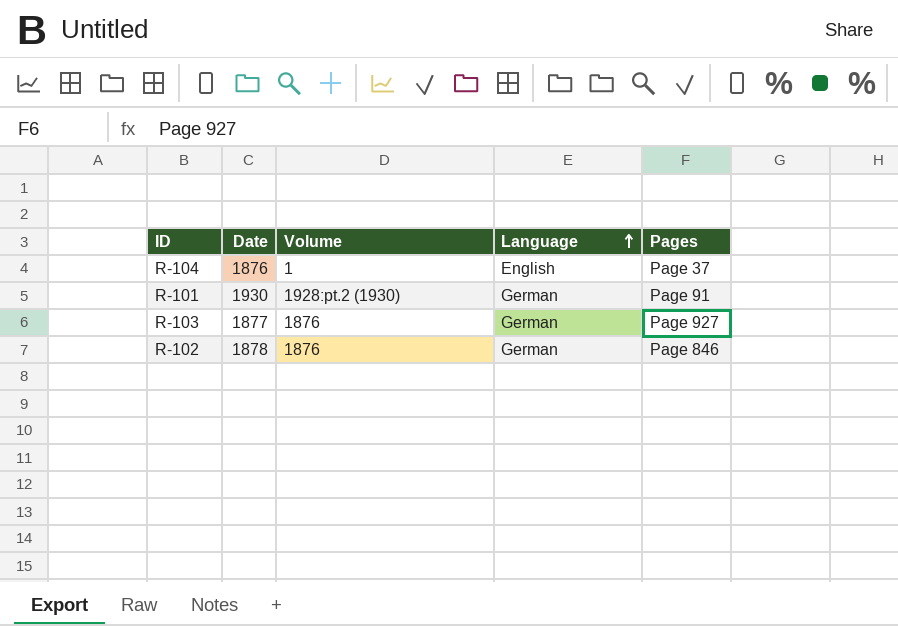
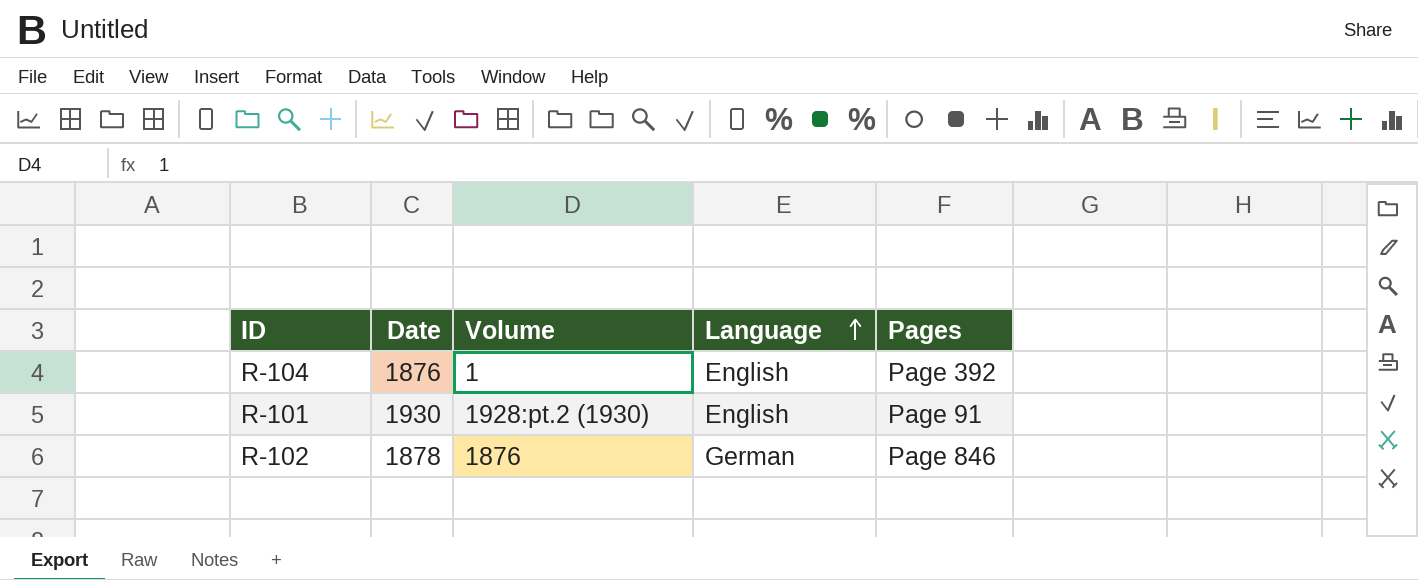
row R-103: 1877 | 1876 | German | Page 927 -> none
R-104 | Pages: Page 37 -> Page 392
R-101 | Language: German -> English

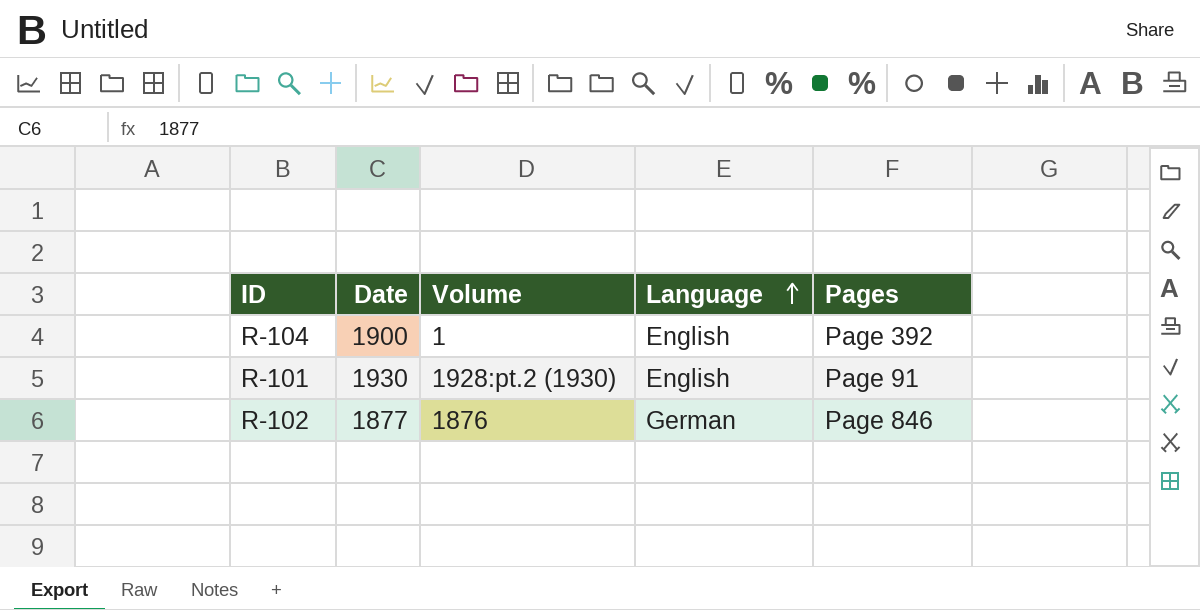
R-104 | Date: 1876 -> 1900
R-102 | Date: 1878 -> 1877

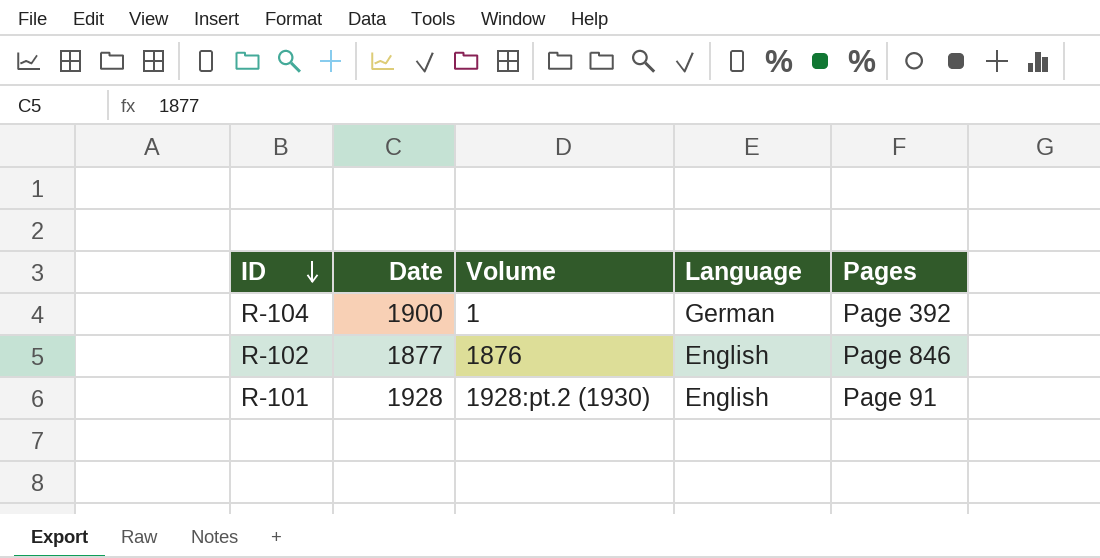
row order: Language ascending -> ID descending
R-104 | Language: English -> German
R-102 | Language: German -> English
R-101 | Date: 1930 -> 1928

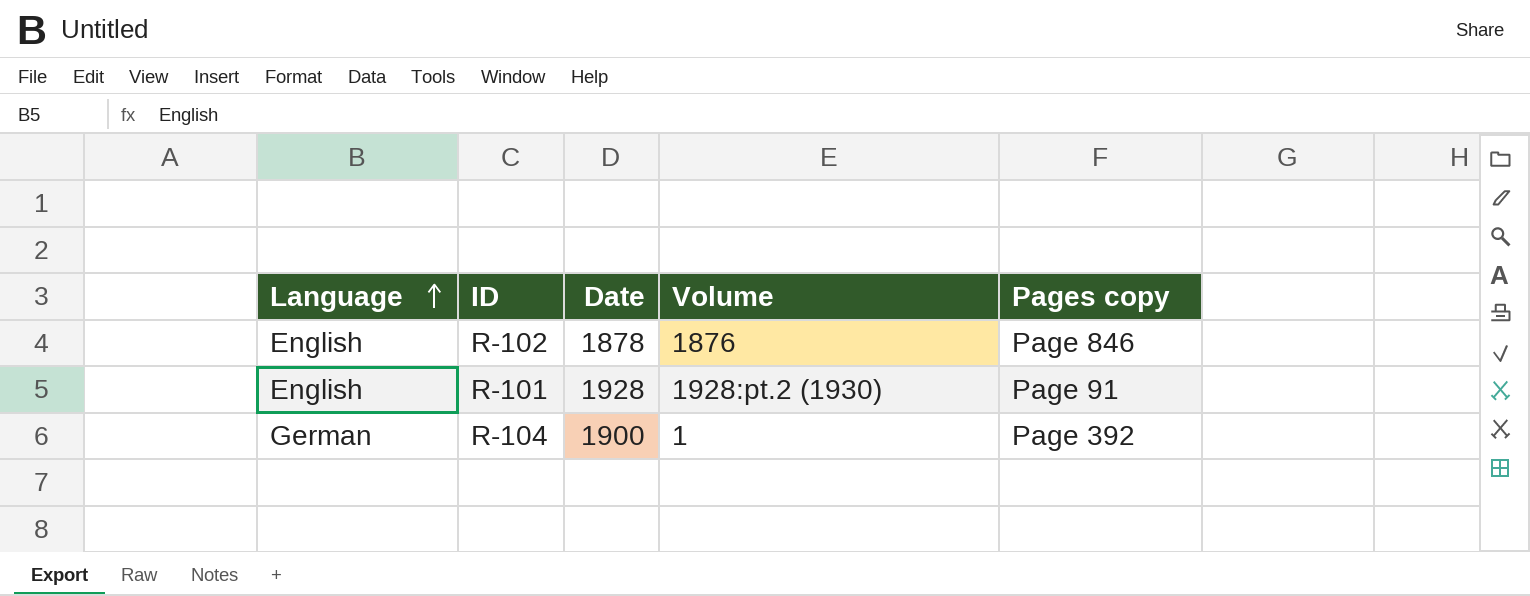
row order: ID descending -> Language ascending
column Language | position: 4 -> 1
column name: Pages -> Pages copy
R-102 | Date: 1877 -> 1878

